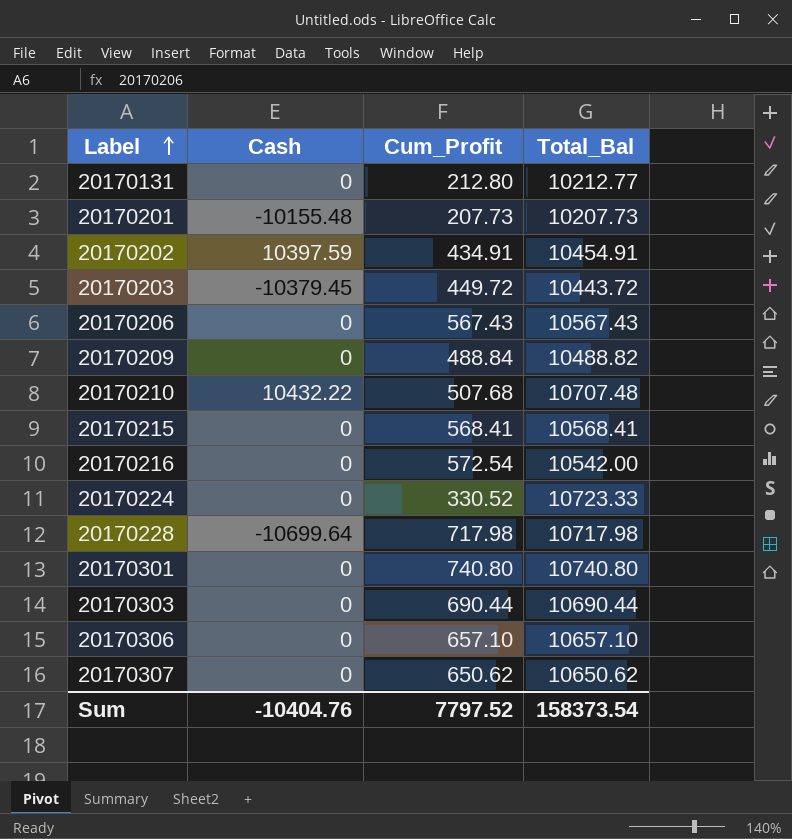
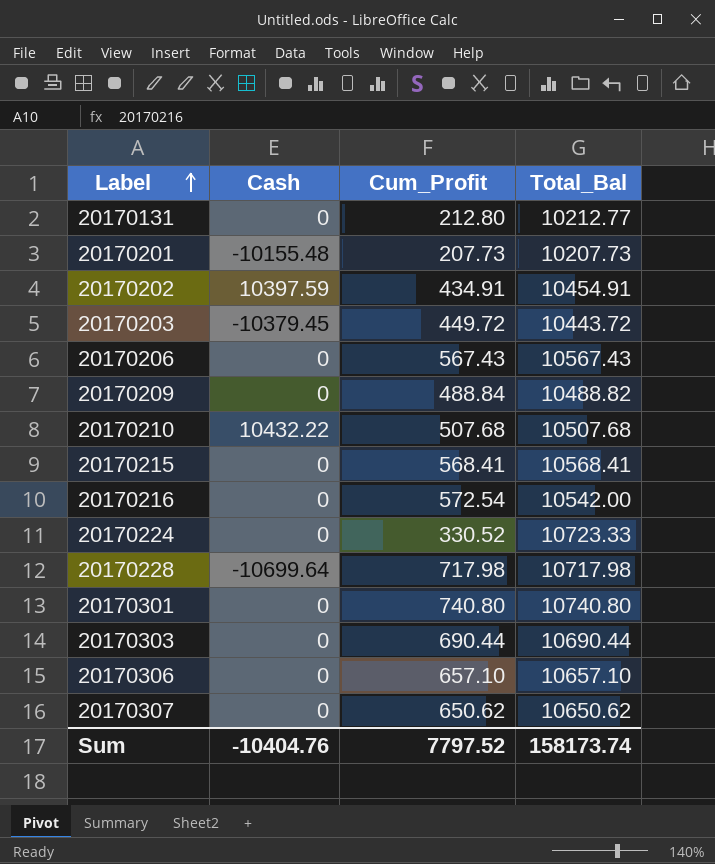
20170210 | Total_Bal: 10707.48 -> 10507.68
Sum | Total_Bal: 158373.54 -> 158173.74

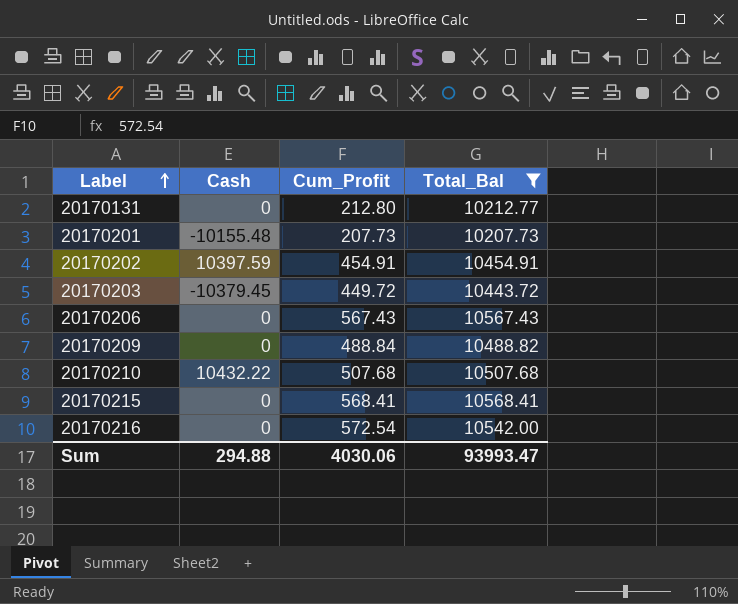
filter: none -> Total_Bal <= 10568.41
20170202 | Cum_Profit: 434.91 -> 454.91
Sum | Cash: -10404.76 -> 294.88
Sum | Cum_Profit: 7797.52 -> 4030.06
Sum | Total_Bal: 158173.74 -> 93993.47

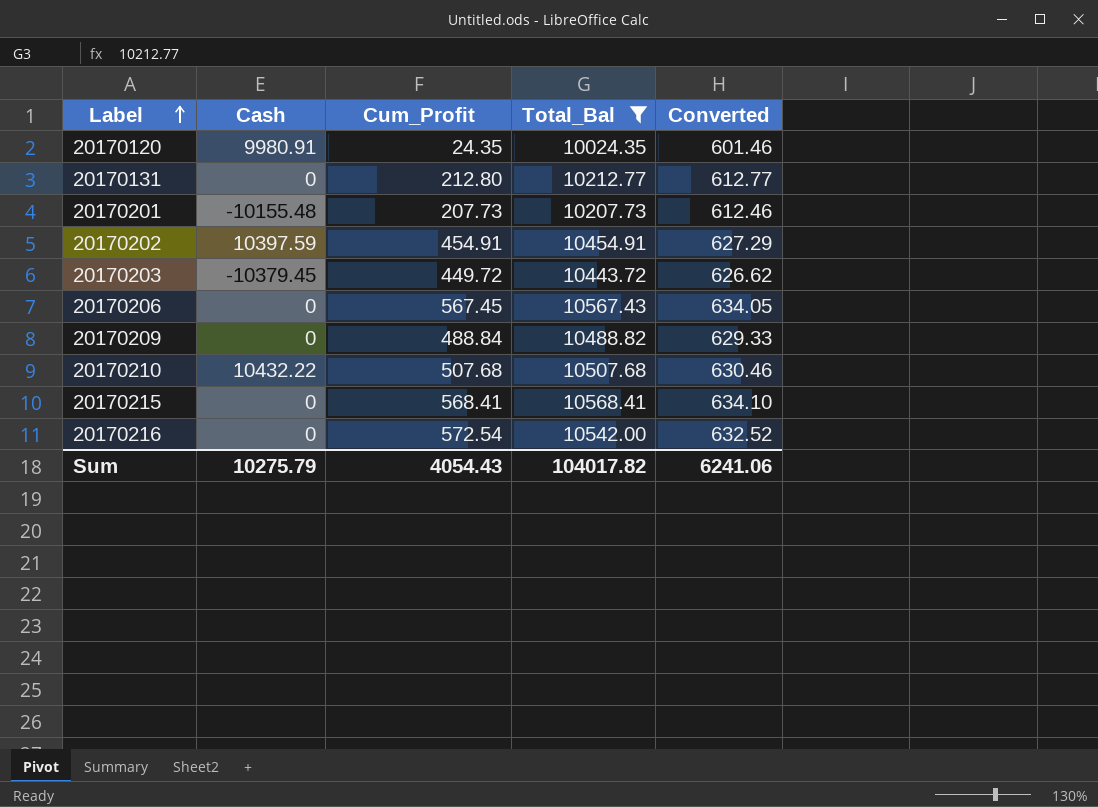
column Converted | formula: none -> [Total_Bal] * 0.06
row 20170120: none -> 9980.91 | 24.35 | 10024.35 | 601.46
20170206 | Cum_Profit: 567.43 -> 567.45
Sum | Cash: 294.88 -> 10275.79
Sum | Cum_Profit: 4030.06 -> 4054.43
Sum | Total_Bal: 93993.47 -> 104017.82

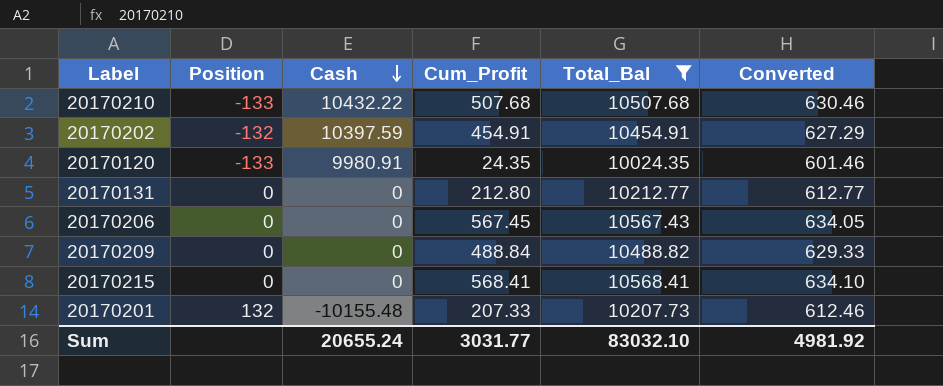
row order: Label ascending -> Cash descending
column Position | position: none -> 2
row 20170203: -10379.45 | 449.72 | 10443.72 | 626.62 -> none
row 20170216: 0 | 572.54 | 10542.00 | 632.52 -> none
20170201 | Cum_Profit: 207.73 -> 207.33
Sum | Cash: 10275.79 -> 20655.24
Sum | Cum_Profit: 4054.43 -> 3031.77
Sum | Total_Bal: 104017.82 -> 83032.10
Sum | Converted: 6241.06 -> 4981.92

